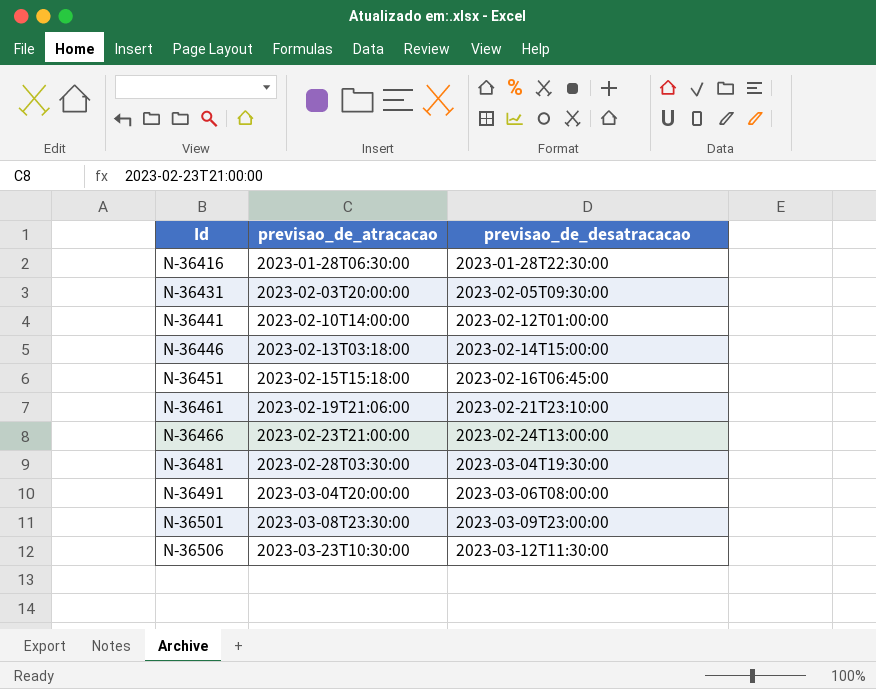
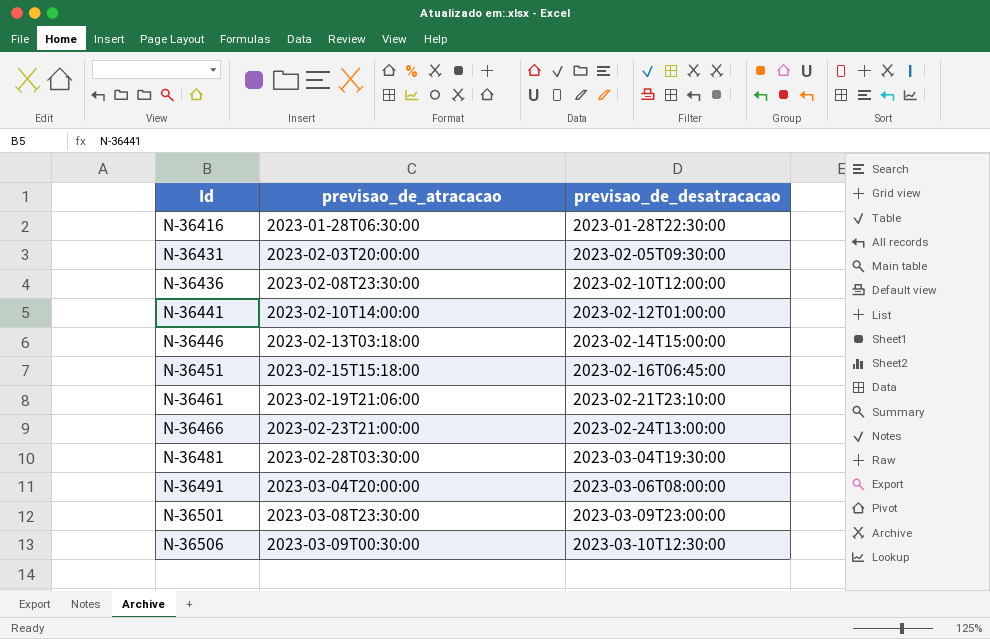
row N-36436: none -> 2023-02-08T23:30:00 | 2023-02-10T12:00:00
N-36506 | previsao_de_atracacao: 2023-03-23T10:30:00 -> 2023-03-09T00:30:00
N-36506 | previsao_de_desatracacao: 2023-03-12T11:30:00 -> 2023-03-10T12:30:00

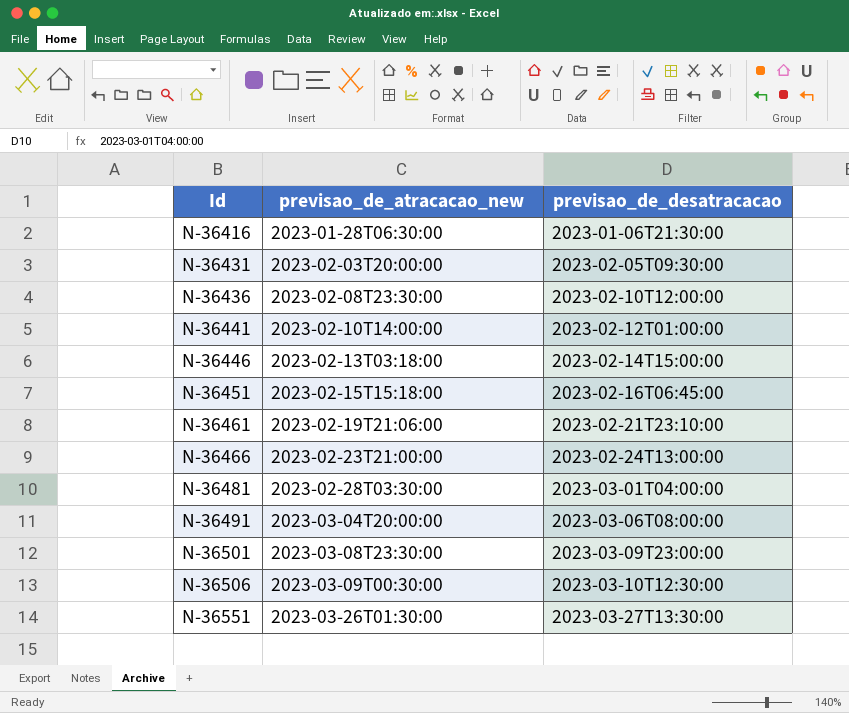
column name: previsao_de_atracacao -> previsao_de_atracacao_new
N-36416 | previsao_de_desatracacao: 2023-01-28T22:30:00 -> 2023-01-06T21:30:00
N-36481 | previsao_de_desatracacao: 2023-03-04T19:30:00 -> 2023-03-01T04:00:00
row N-36551: none -> 2023-03-26T01:30:00 | 2023-03-27T13:30:00

